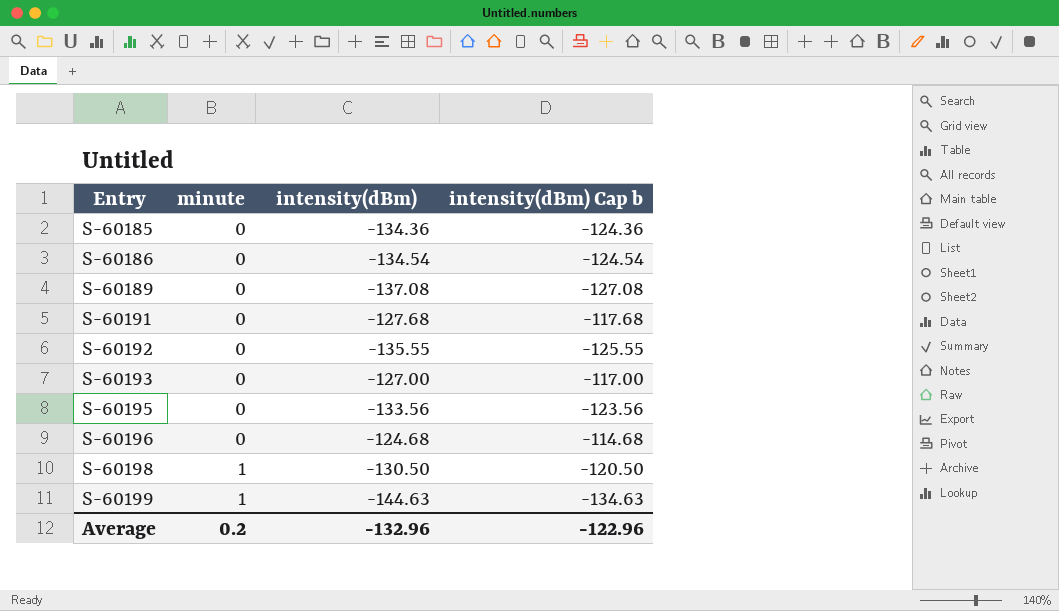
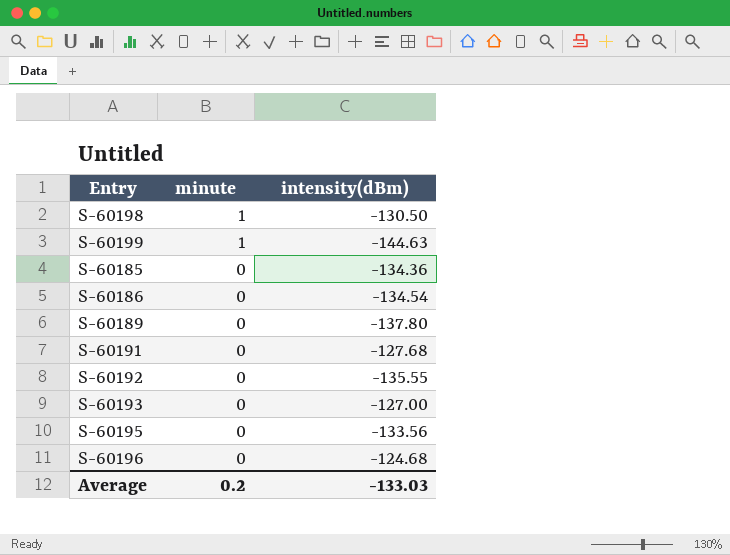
row order: Entry ascending -> minute descending
column intensity(dBm) Cap b | formula: [intensity(dBm)] + 10 -> none
S-60189 | intensity(dBm): -137.08 -> -137.80
Average | intensity(dBm): -132.96 -> -133.03

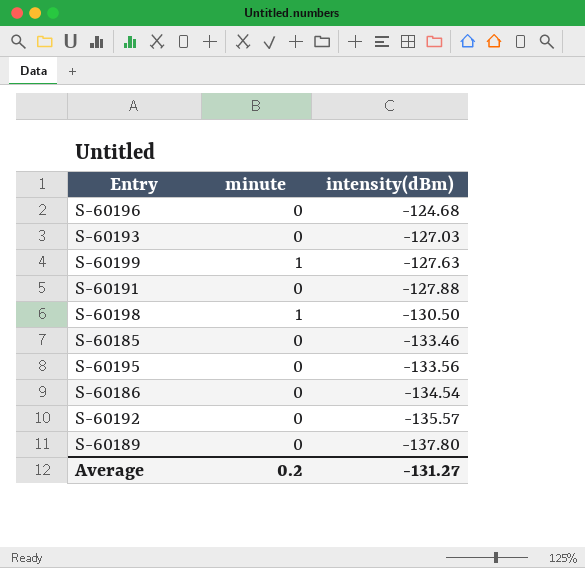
row order: minute descending -> intensity(dBm) descending
S-60193 | intensity(dBm): -127.00 -> -127.03
S-60199 | intensity(dBm): -144.63 -> -127.63
S-60191 | intensity(dBm): -127.68 -> -127.88
S-60185 | intensity(dBm): -134.36 -> -133.46
S-60192 | intensity(dBm): -135.55 -> -135.57
Average | intensity(dBm): -133.03 -> -131.27

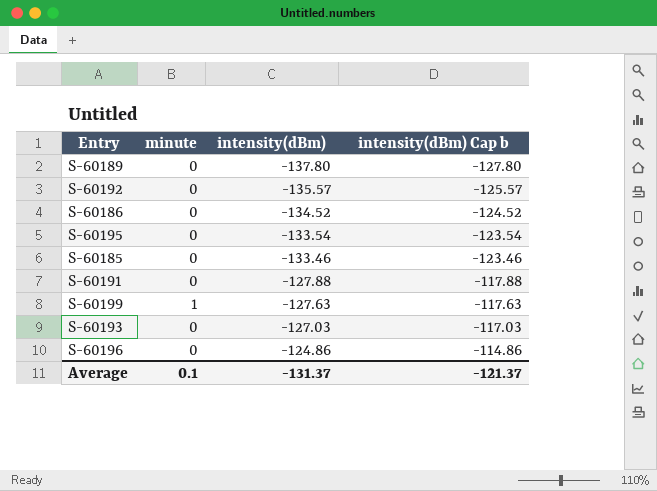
row order: intensity(dBm) descending -> intensity(dBm) ascending
column intensity(dBm) Cap b | formula: none -> [intensity(dBm)] + 10
row S-60198: 1 | -130.50 -> none
S-60186 | intensity(dBm): -134.54 -> -134.52
S-60195 | intensity(dBm): -133.56 -> -133.54
S-60196 | intensity(dBm): -124.68 -> -124.86
Average | minute: 0.2 -> 0.1
Average | intensity(dBm): -131.27 -> -131.37

